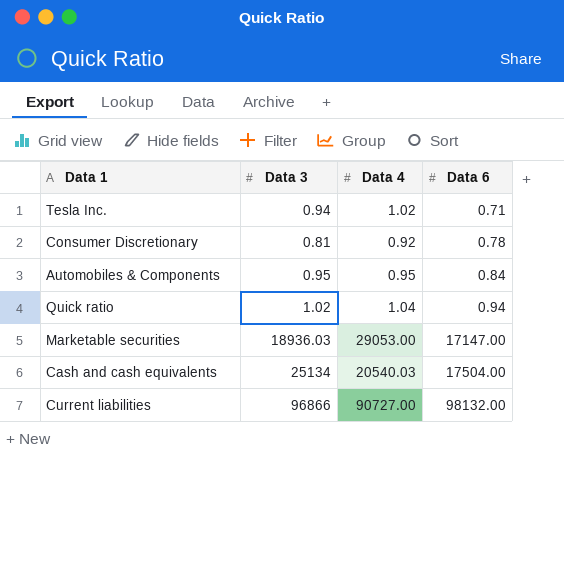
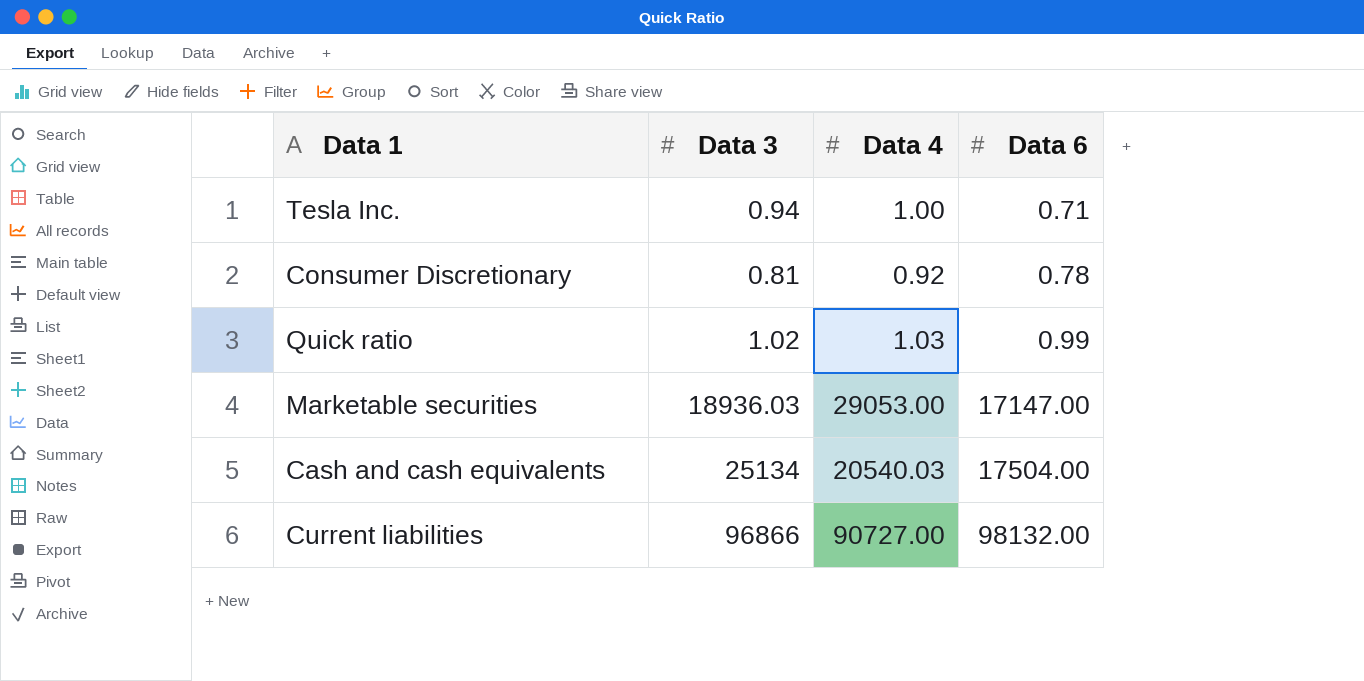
row Automobiles & Components: 0.95 | 0.95 | 0.84 -> none
Tesla Inc. | Data 4: 1.02 -> 1.00
Quick ratio | Data 4: 1.04 -> 1.03
Quick ratio | Data 6: 0.94 -> 0.99

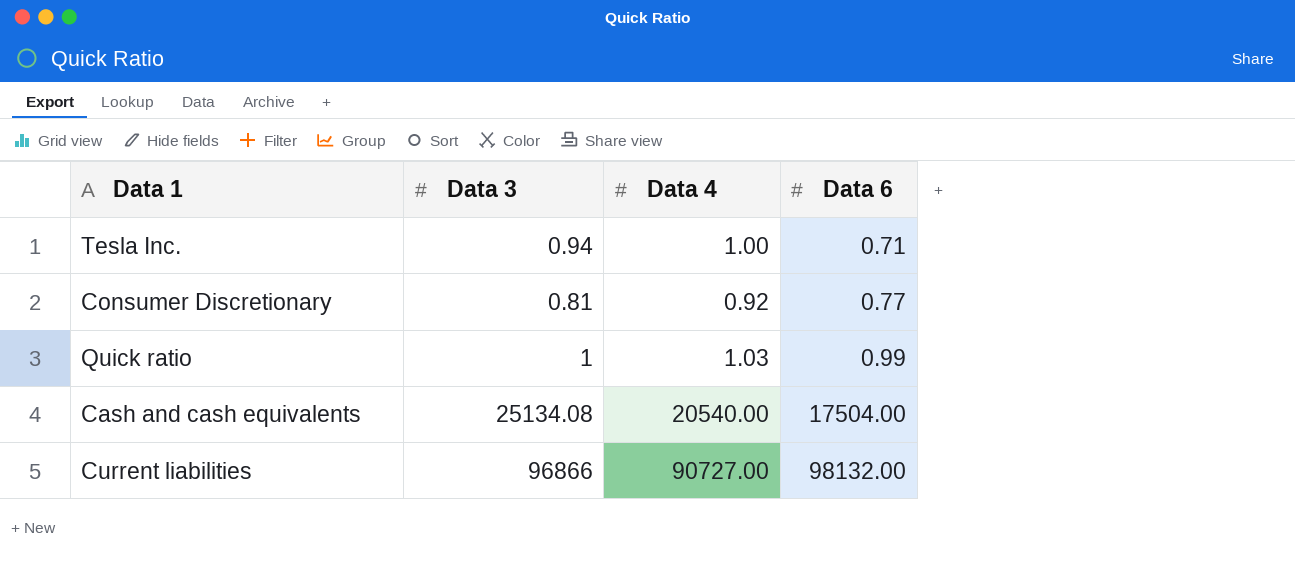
row Marketable securities: 18936.03 | 29053.00 | 17147.00 -> none
Consumer Discretionary | Data 6: 0.78 -> 0.77
Quick ratio | Data 3: 1.02 -> 1
Cash and cash equivalents | Data 3: 25134 -> 25134.08
Cash and cash equivalents | Data 4: 20540.03 -> 20540.00

